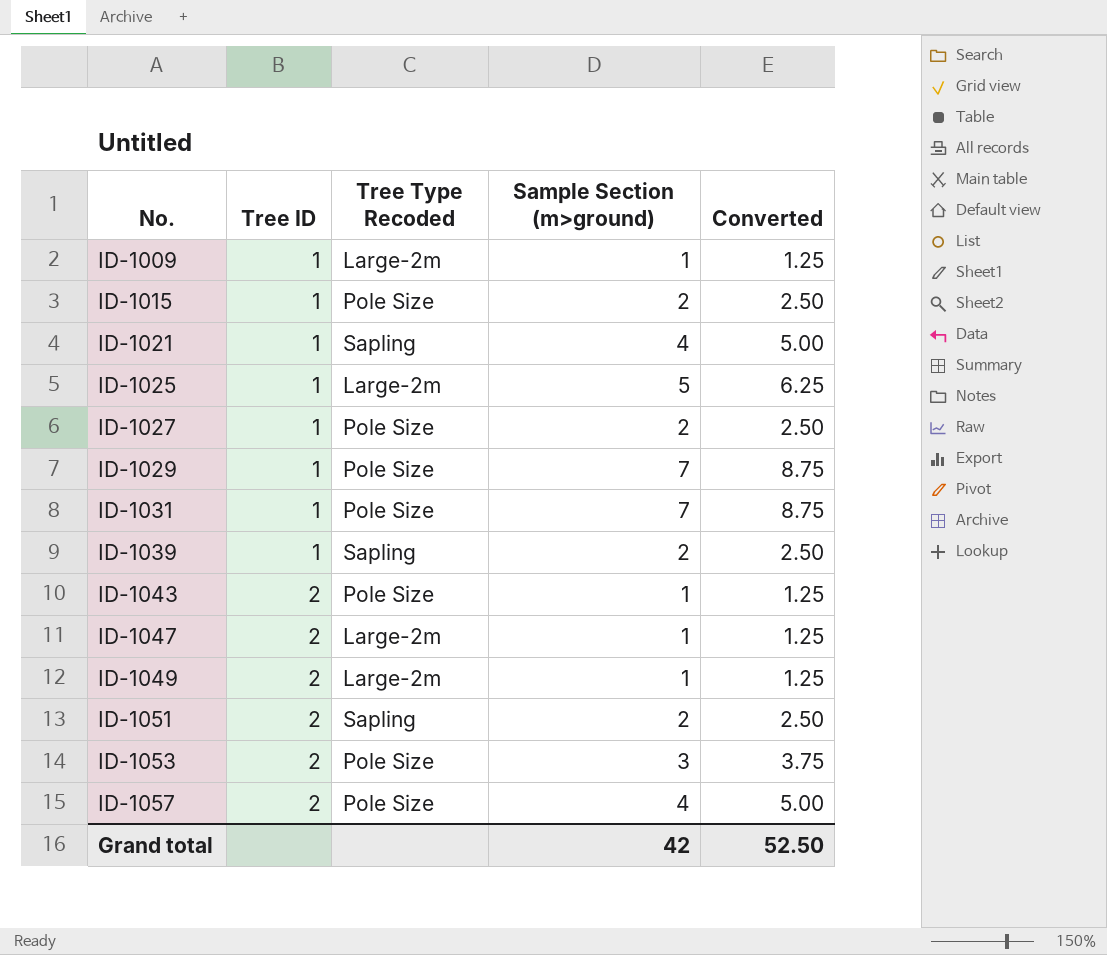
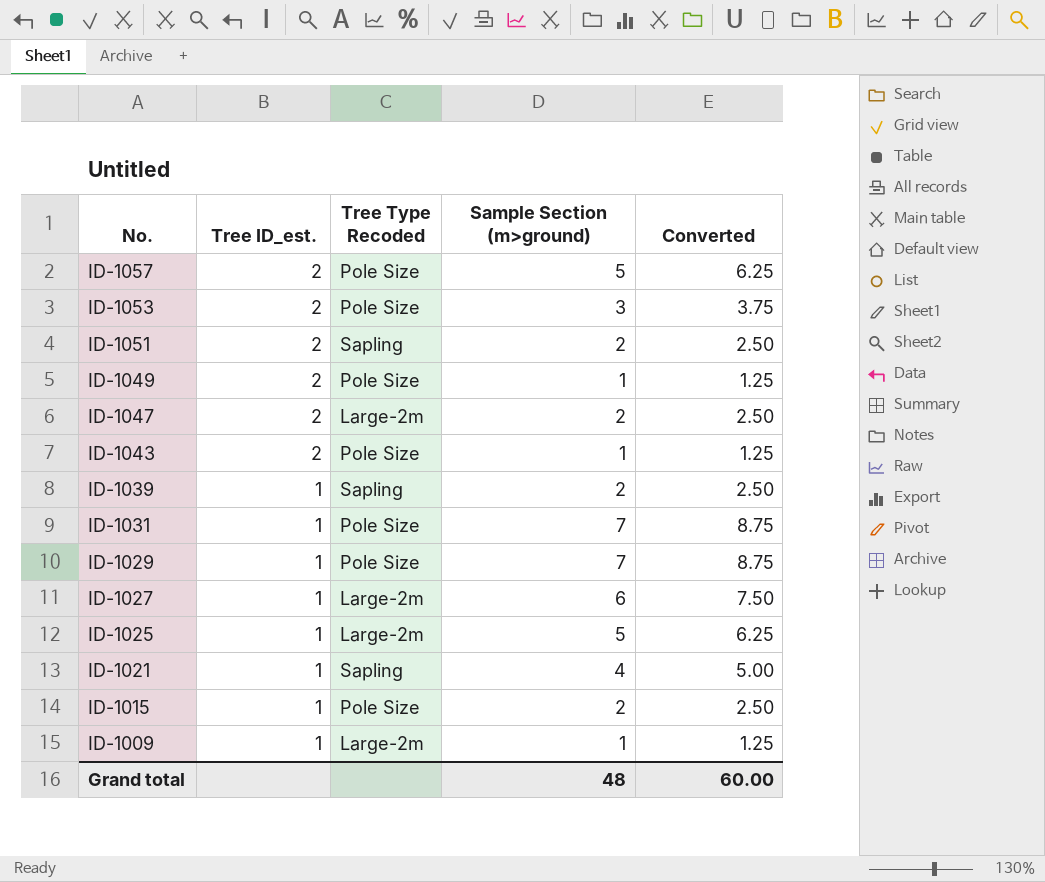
row order: No. ascending -> No. descending
column name: Tree ID -> Tree ID_est.
ID-1057 | Sample Section (m>ground): 4 -> 5
ID-1057 | Converted: 5.00 -> 6.25
ID-1049 | Tree Type Recoded: Large-2m -> Pole Size
ID-1047 | Sample Section (m>ground): 1 -> 2
ID-1047 | Converted: 1.25 -> 2.50
ID-1027 | Tree Type Recoded: Pole Size -> Large-2m
ID-1027 | Sample Section (m>ground): 2 -> 6
ID-1027 | Converted: 2.50 -> 7.50
Grand total | Sample Section (m>ground): 42 -> 48
Grand total | Converted: 52.50 -> 60.00

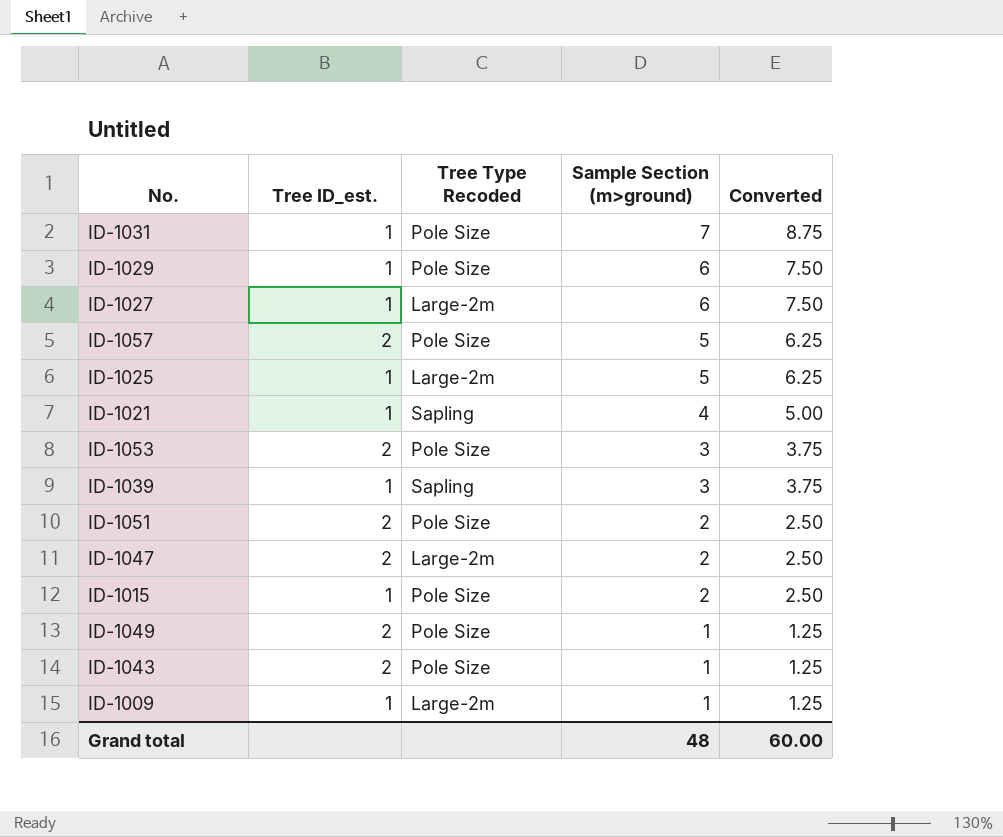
row order: No. descending -> Sample Section (m>ground) descending
ID-1029 | Sample Section (m>ground): 7 -> 6
ID-1029 | Converted: 8.75 -> 7.50
ID-1039 | Sample Section (m>ground): 2 -> 3
ID-1039 | Converted: 2.50 -> 3.75
ID-1051 | Tree Type Recoded: Sapling -> Pole Size

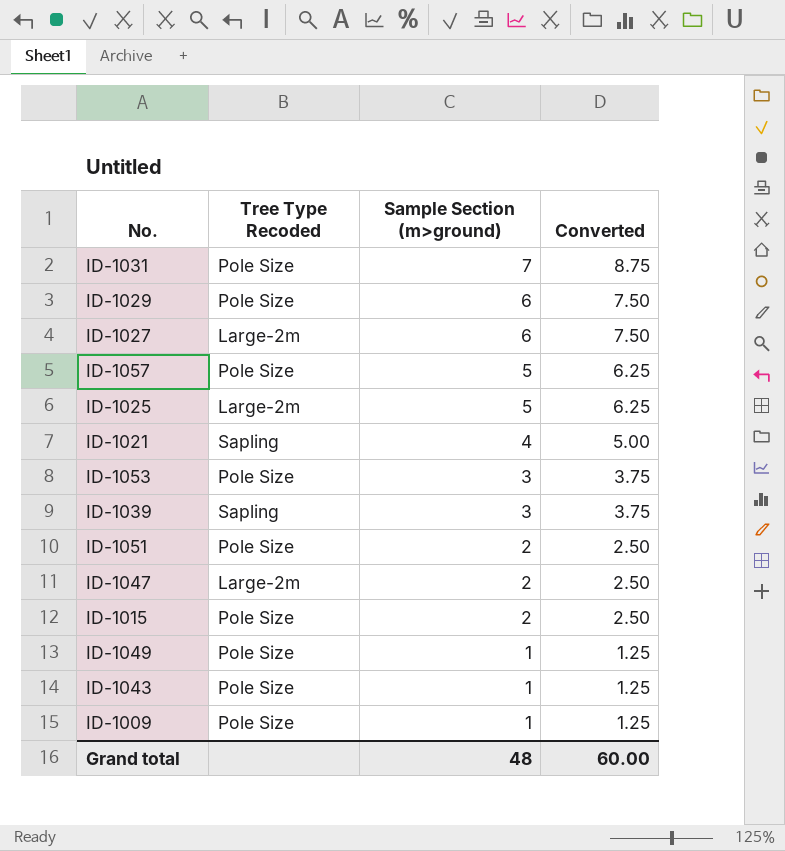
column Tree ID_est. | position: 2 -> none
ID-1009 | Tree Type Recoded: Large-2m -> Pole Size

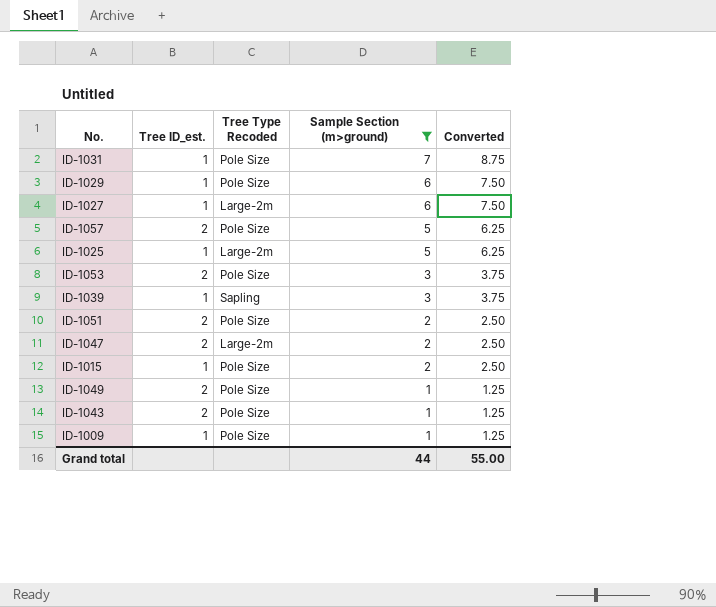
filter: none -> Sample Section (m>ground) != 4
column Tree ID_est. | position: none -> 2
Grand total | Sample Section (m>ground): 48 -> 44
Grand total | Converted: 60.00 -> 55.00

